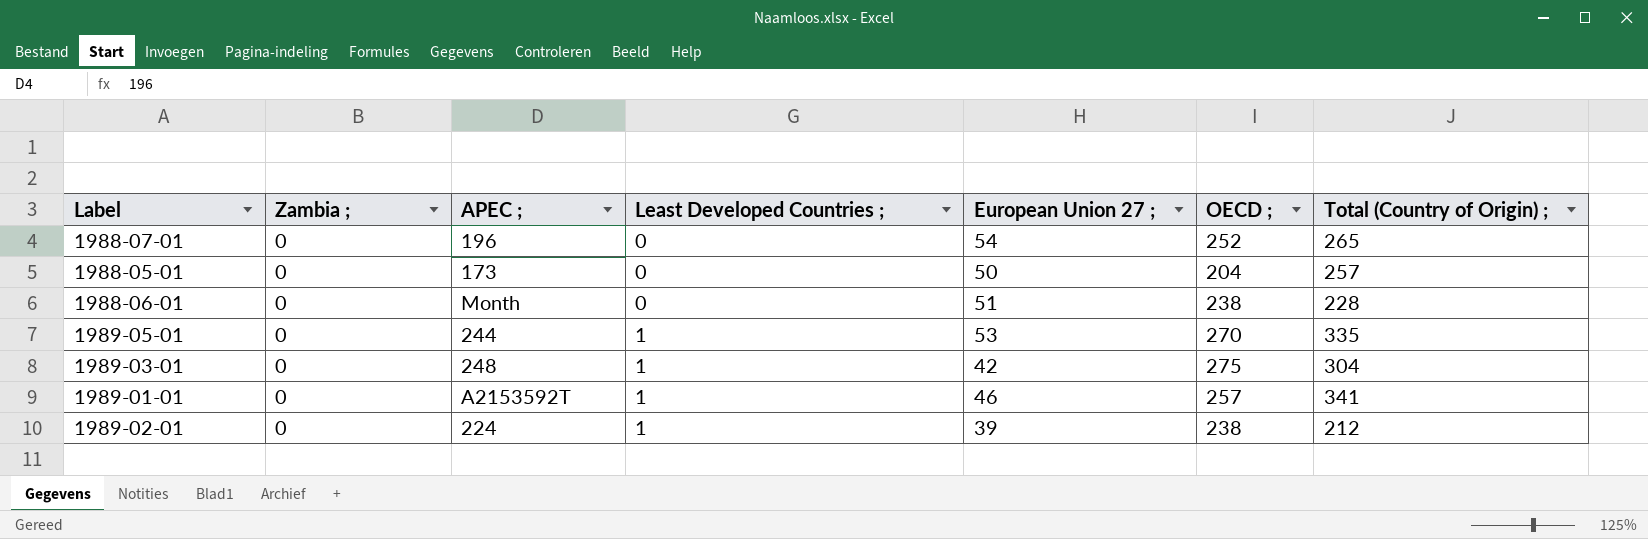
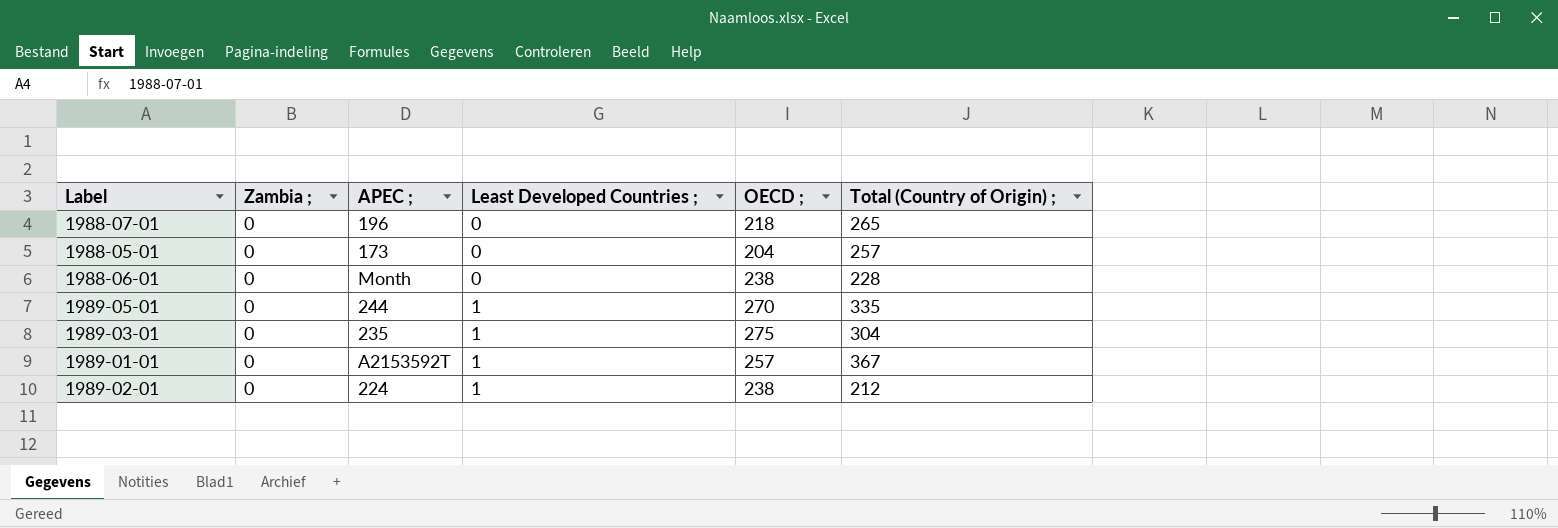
column European Union 27 ; | position: 5 -> none
1988-07-01 | OECD ;: 252 -> 218
1989-03-01 | APEC ;: 248 -> 235
1989-01-01 | Total (Country of Origin) ;: 341 -> 367

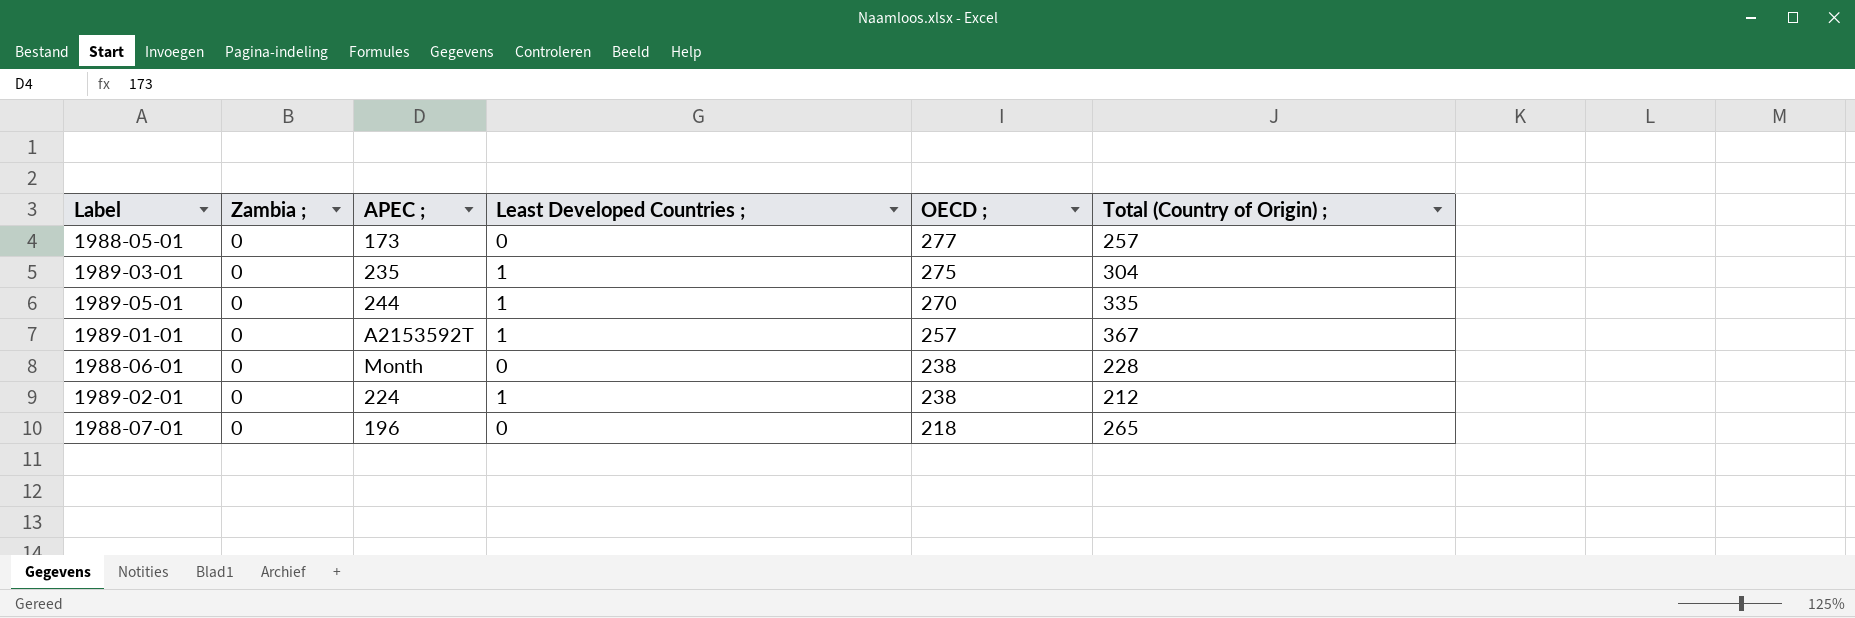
row order: Least Developed Countries ; ascending -> OECD ; descending
1988-05-01 | OECD ;: 204 -> 277

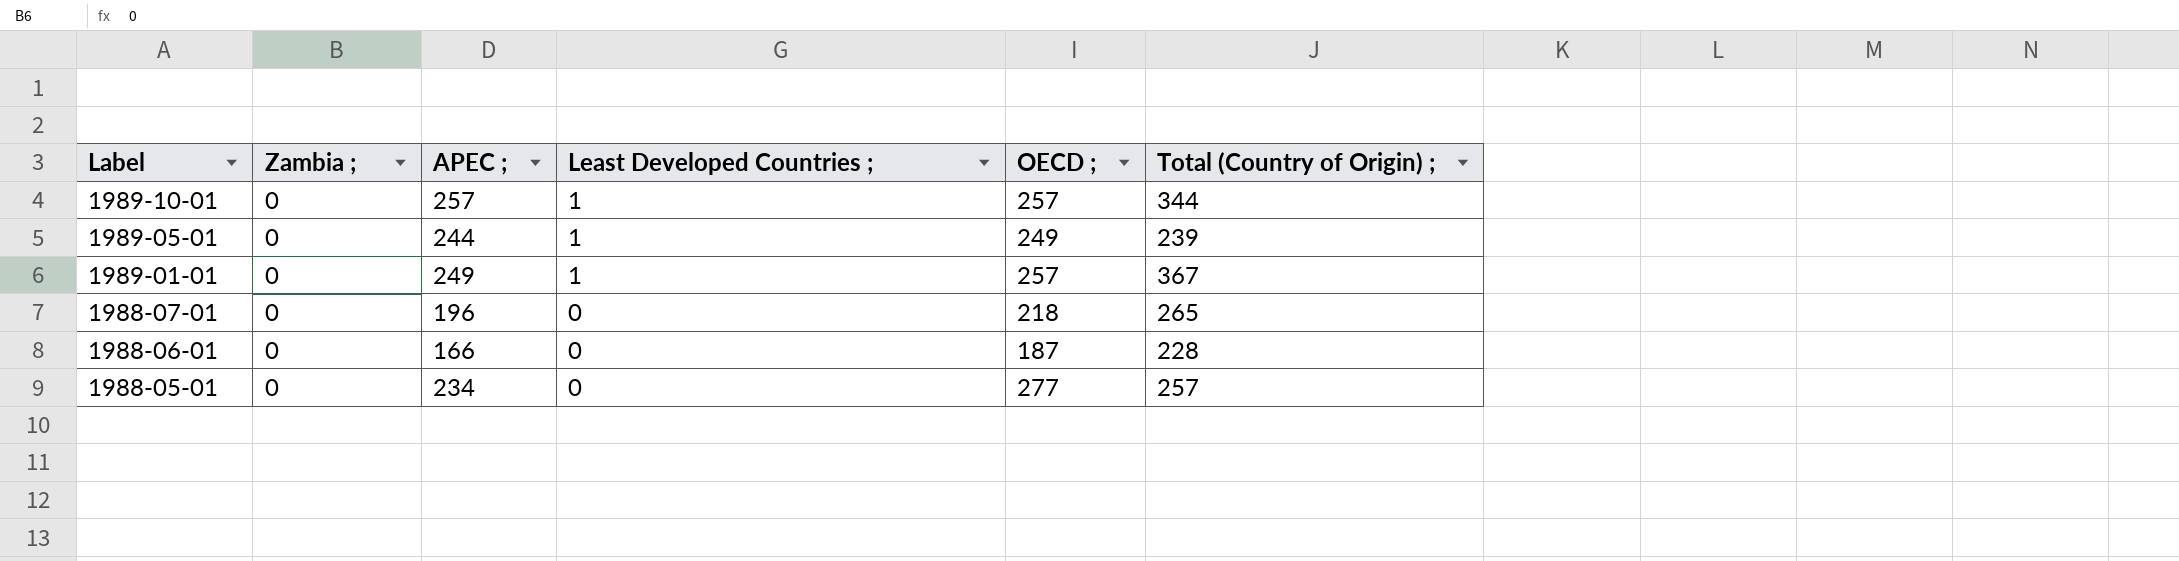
row order: OECD ; descending -> Label descending
row 1989-03-01: 0 | 235 | 1 | 275 | 304 -> none
row 1989-02-01: 0 | 224 | 1 | 238 | 212 -> none
row 1989-10-01: none -> 0 | 257 | 1 | 257 | 344
1989-05-01 | OECD ;: 270 -> 249
1989-05-01 | Total (Country of Origin) ;: 335 -> 239
1989-01-01 | APEC ;: A2153592T -> 249
1988-06-01 | APEC ;: Month -> 166
1988-06-01 | OECD ;: 238 -> 187
1988-05-01 | APEC ;: 173 -> 234

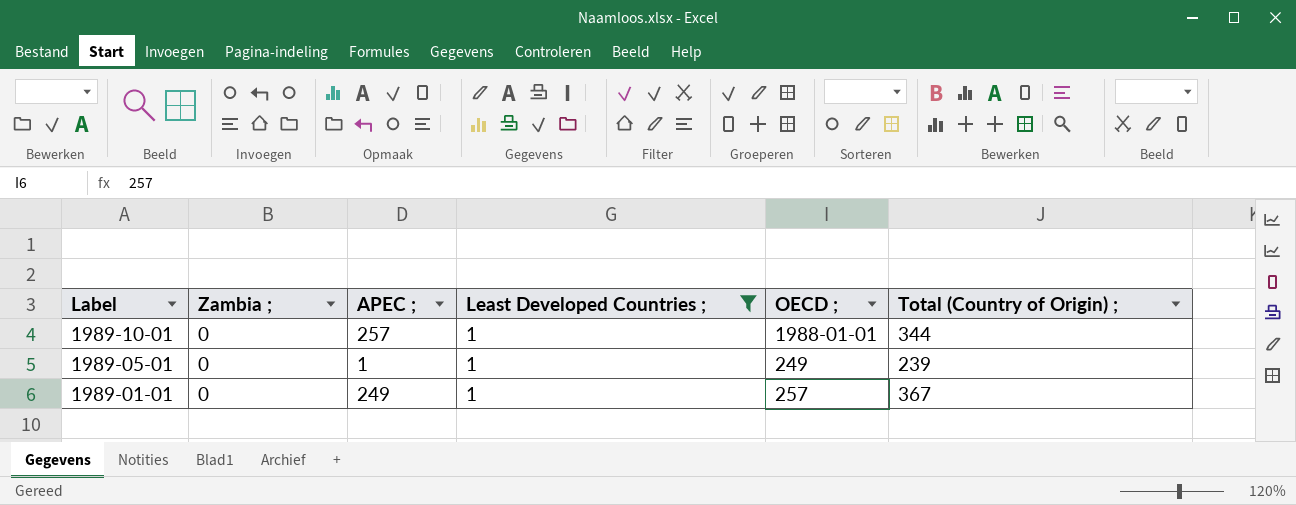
filter: none -> Least Developed Countries ; = 1
1989-10-01 | OECD ;: 257 -> 1988-01-01
1989-05-01 | APEC ;: 244 -> 1

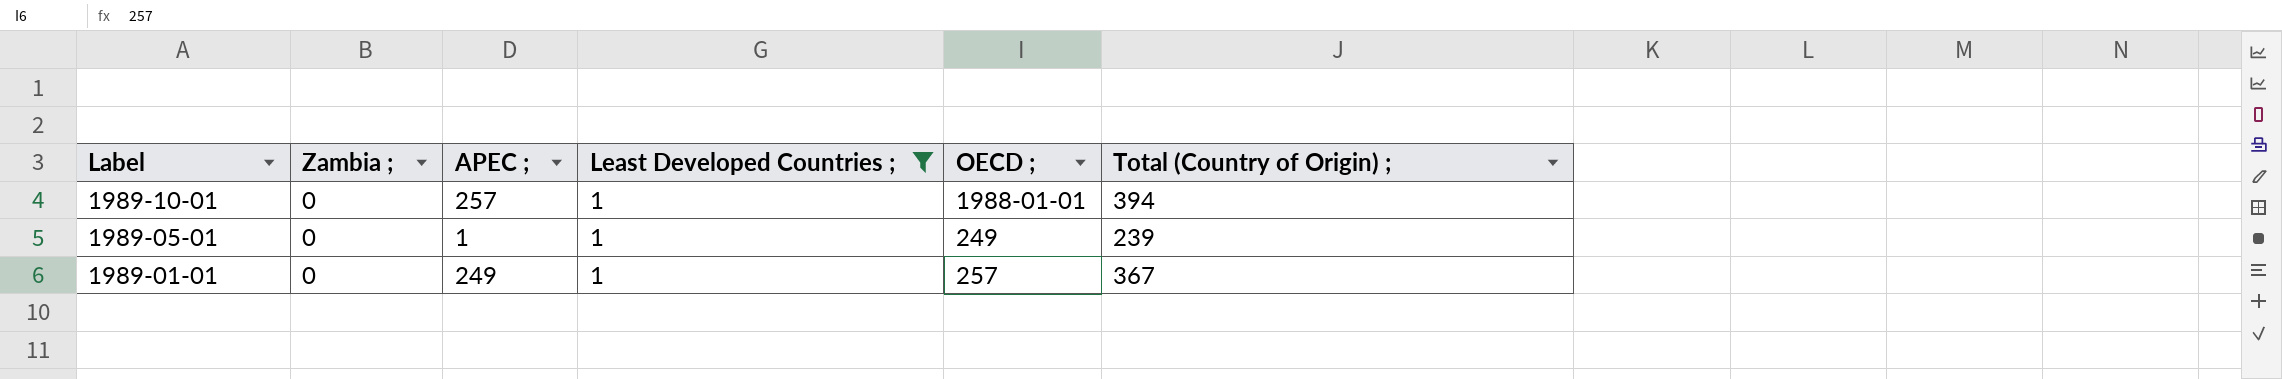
1989-10-01 | Total (Country of Origin) ;: 344 -> 394

